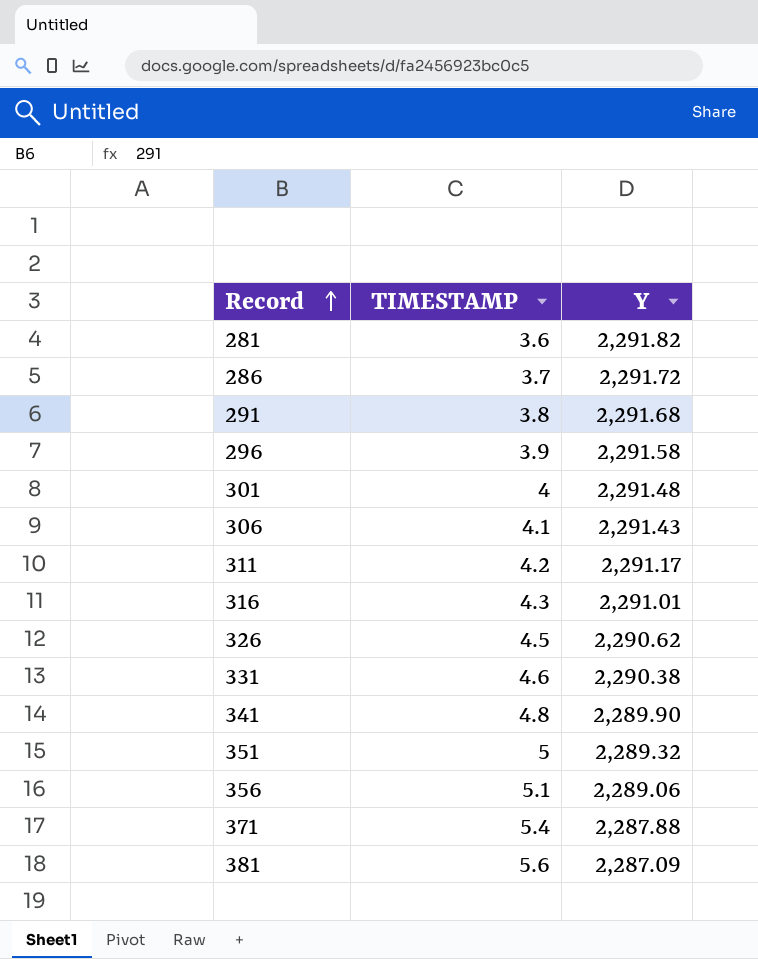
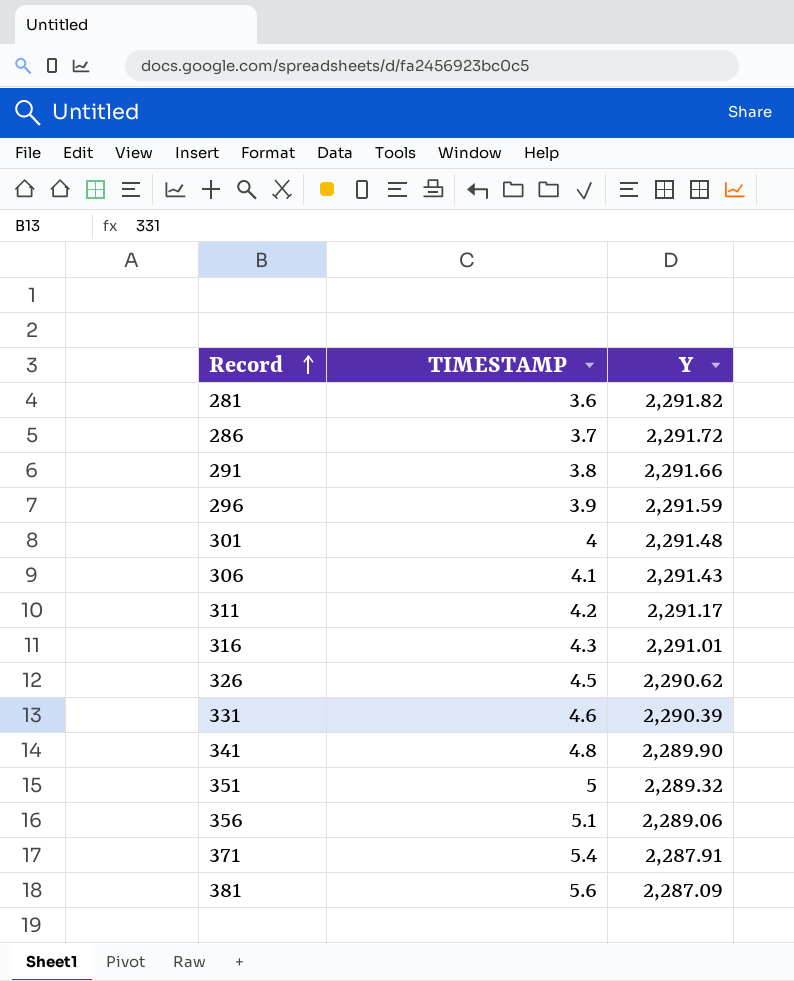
291 | Y: 2,291.68 -> 2,291.66
296 | Y: 2,291.58 -> 2,291.59
331 | Y: 2,290.38 -> 2,290.39
371 | Y: 2,287.88 -> 2,287.91

